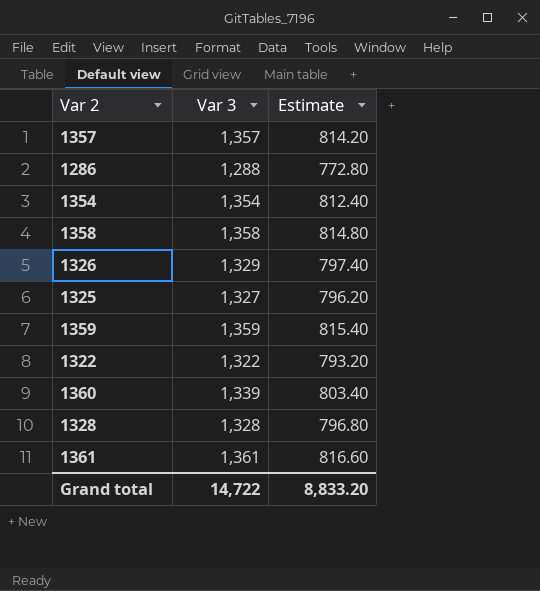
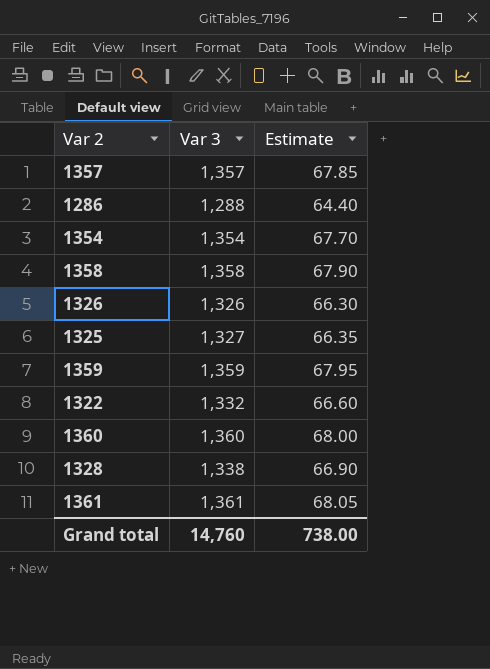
column Estimate | formula: [Var 3] * 0.6 -> [Var 3] * 0.05
1326 | Var 3: 1,329 -> 1,326
1322 | Var 3: 1,322 -> 1,332
1360 | Var 3: 1,339 -> 1,360
1328 | Var 3: 1,328 -> 1,338
Grand total | Var 3: 14,722 -> 14,760
Grand total | Estimate: 8,833.20 -> 738.00

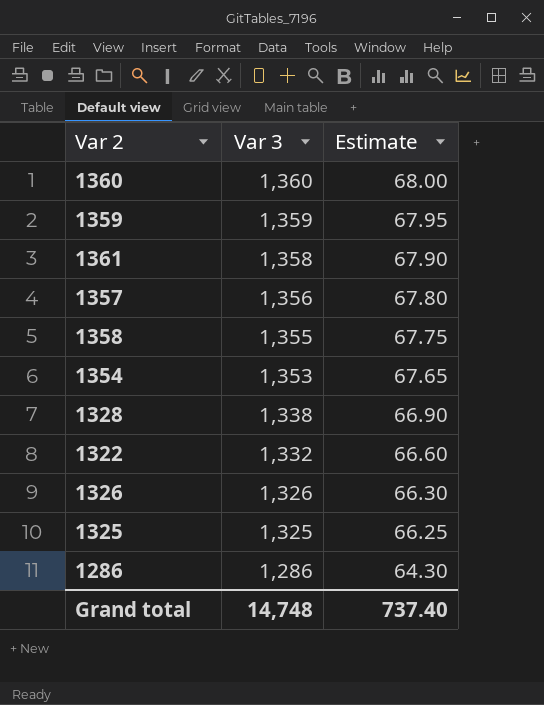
row order: none -> Var 3 descending
1361 | Var 3: 1,361 -> 1,358
1361 | Estimate: 68.05 -> 67.90
1357 | Var 3: 1,357 -> 1,356
1357 | Estimate: 67.85 -> 67.80
1358 | Var 3: 1,358 -> 1,355
1358 | Estimate: 67.90 -> 67.75
1354 | Var 3: 1,354 -> 1,353
1354 | Estimate: 67.70 -> 67.65
1325 | Var 3: 1,327 -> 1,325
1325 | Estimate: 66.35 -> 66.25
1286 | Var 3: 1,288 -> 1,286
1286 | Estimate: 64.40 -> 64.30
Grand total | Var 3: 14,760 -> 14,748
Grand total | Estimate: 738.00 -> 737.40

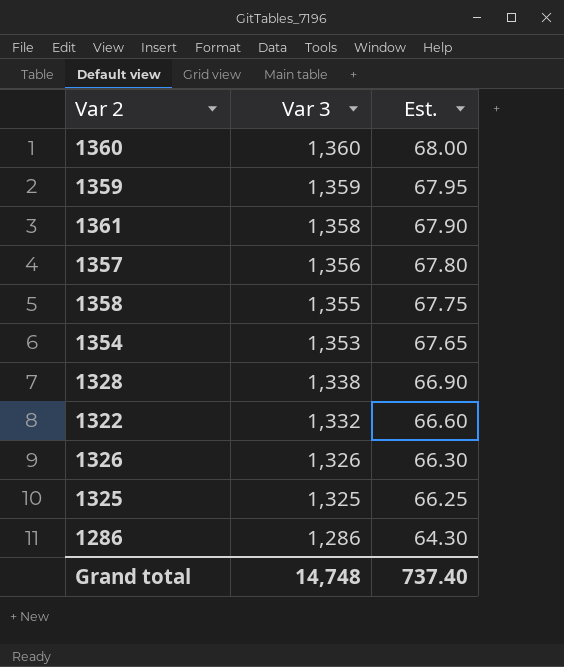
column name: Estimate -> Est.

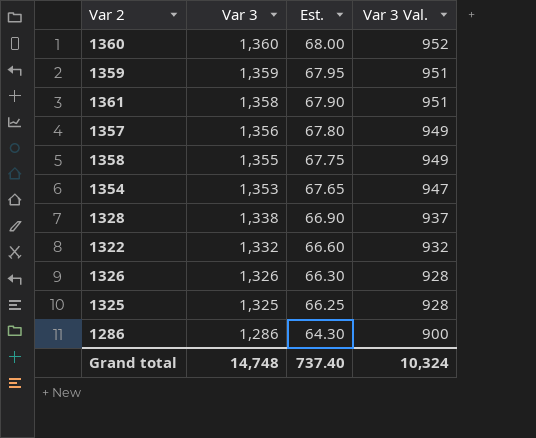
column Var 3 Val. | formula: none -> [Var 3] * 0.7

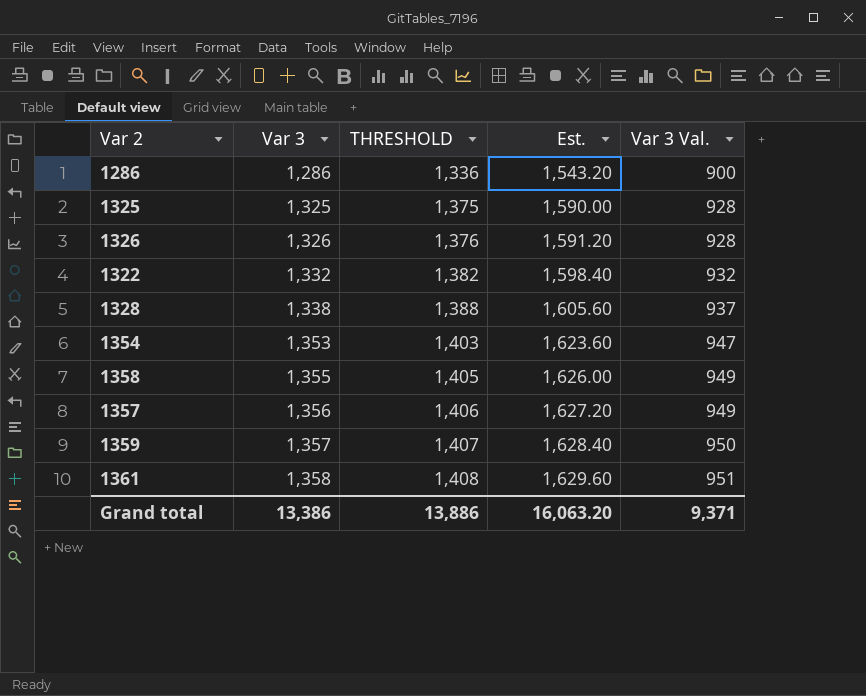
row order: Var 3 descending -> Var 3 ascending
column THRESHOLD | formula: none -> [Var 3] + 50
column Est. | formula: [Var 3] * 0.05 -> [Var 3] * 1.2
row 1360: 1,360 | 68.00 | 952 -> none
1359 | Var 3: 1,359 -> 1,357
1359 | Var 3 Val.: 951 -> 950
Grand total | Var 3: 14,748 -> 13,386
Grand total | Est.: 737.40 -> 16,063.20
Grand total | Var 3 Val.: 10,324 -> 9,371

